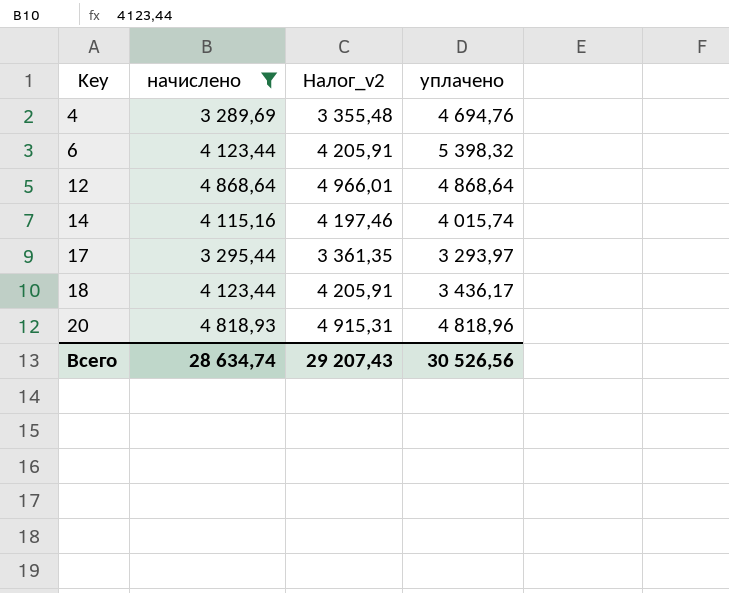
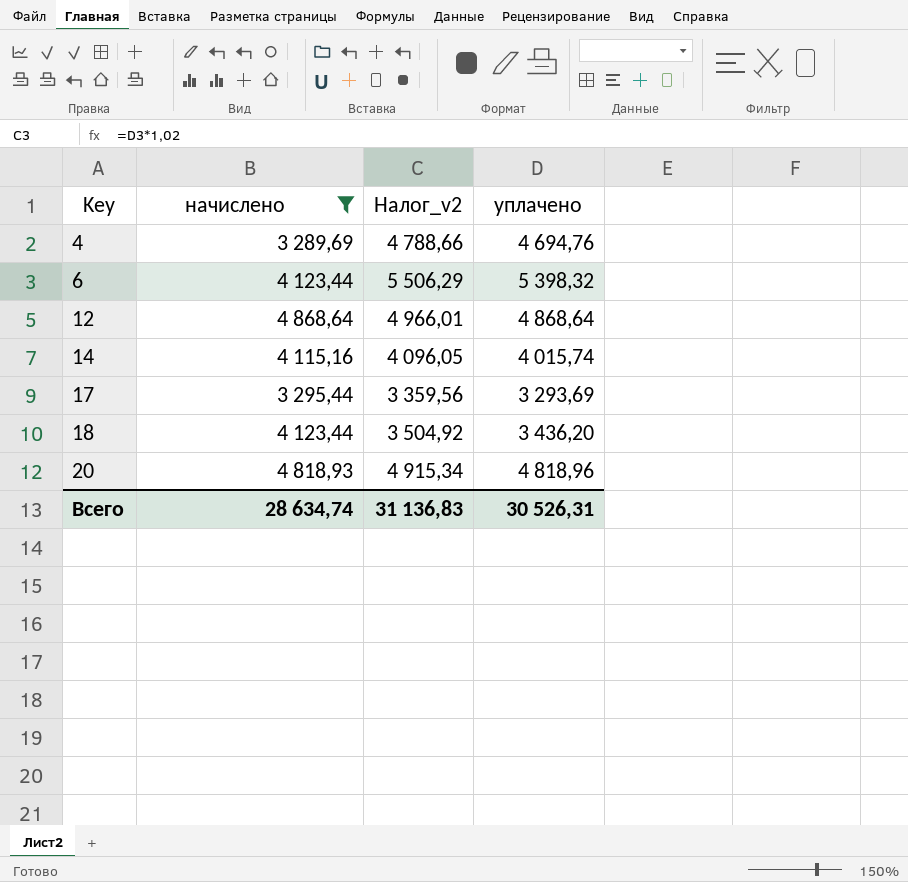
column Налог_v2 | formula: [начислено] * 1,02 -> [уплачено] * 1,02
17 | уплачено: 3 293,97 -> 3 293,69
18 | уплачено: 3 436,17 -> 3 436,20
Всего | Налог_v2: 29 207,43 -> 31 136,83
Всего | уплачено: 30 526,56 -> 30 526,31

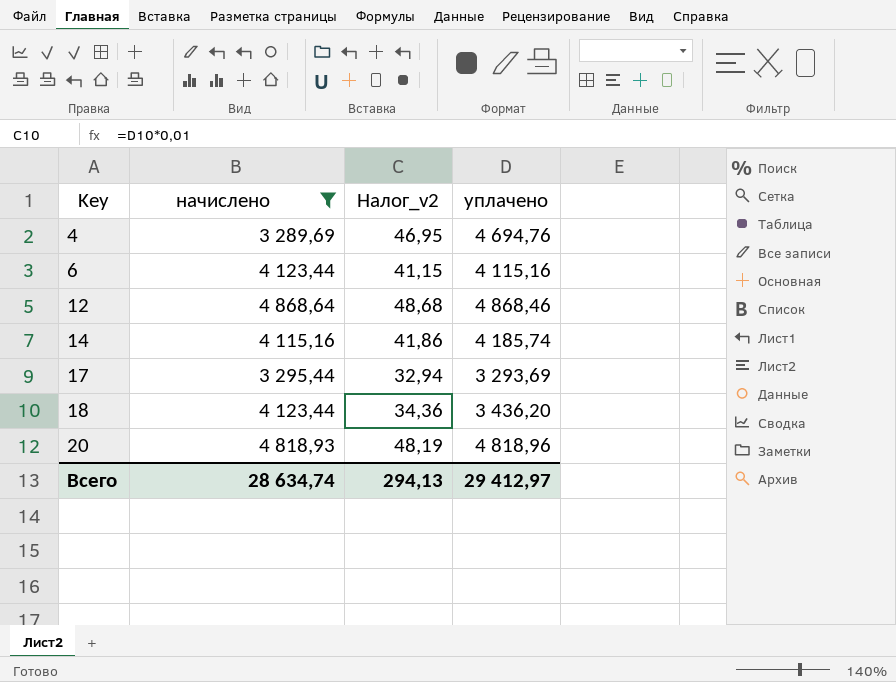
column Налог_v2 | formula: [уплачено] * 1,02 -> [уплачено] * 0,01
6 | уплачено: 5 398,32 -> 4 115,16
12 | уплачено: 4 868,64 -> 4 868,46
14 | уплачено: 4 015,74 -> 4 185,74
Всего | Налог_v2: 31 136,83 -> 294,13
Всего | уплачено: 30 526,31 -> 29 412,97

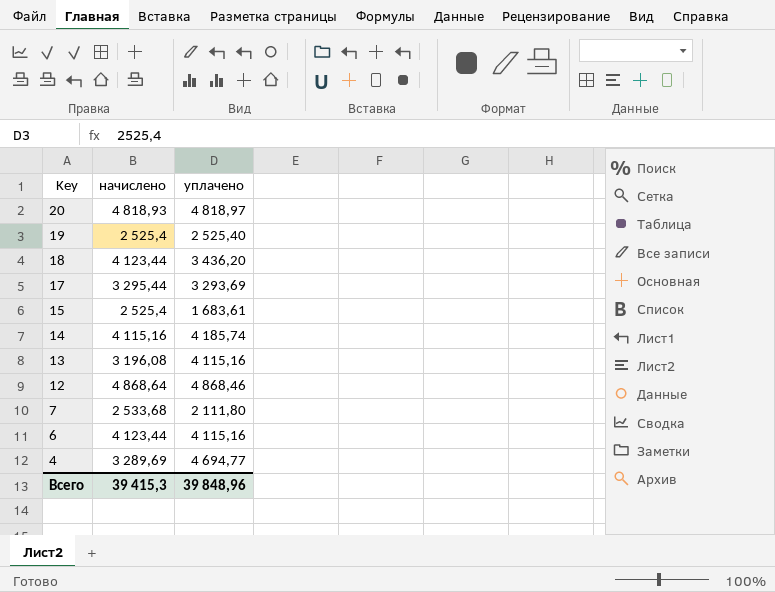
filter: начислено >= 3 289,69 -> none
row order: Key ascending -> Key descending
column Налог_v2 | formula: [уплачено] * 0,01 -> none
20 | уплачено: 4 818,96 -> 4 818,97
4 | уплачено: 4 694,76 -> 4 694,77
Всего | начислено: 28 634,74 -> 39 415,3
Всего | уплачено: 29 412,97 -> 39 848,96

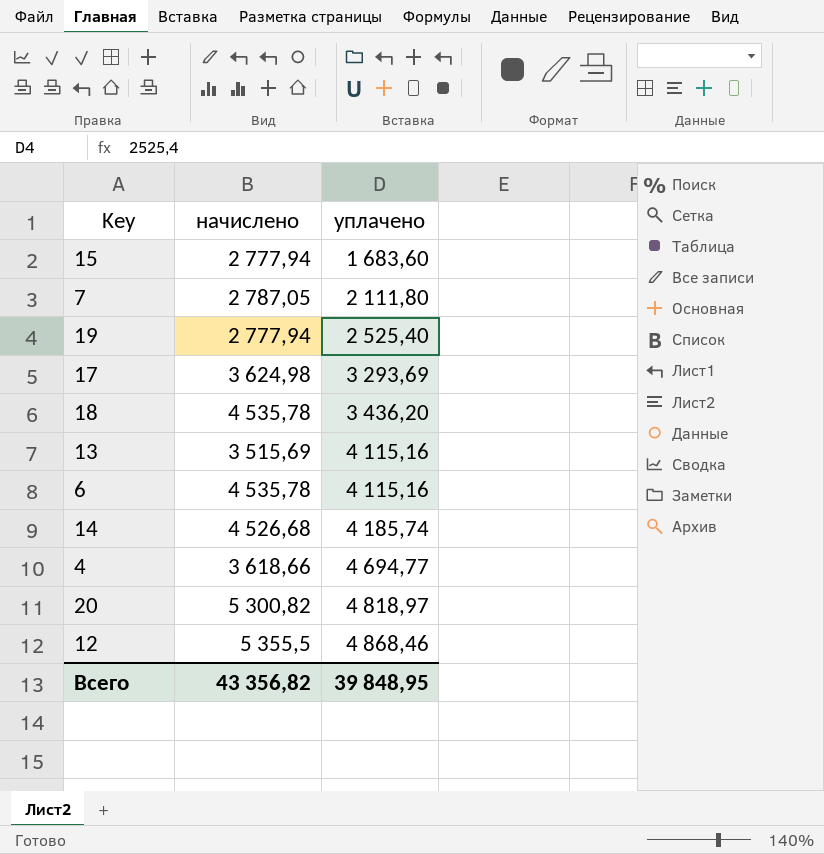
row order: Key descending -> уплачено ascending
15 | начислено: 2 525,4 -> 2 777,94
15 | уплачено: 1 683,61 -> 1 683,60
7 | начислено: 2 533,68 -> 2 787,05
19 | начислено: 2 525,4 -> 2 777,94
17 | начислено: 3 295,44 -> 3 624,98
18 | начислено: 4 123,44 -> 4 535,78
13 | начислено: 3 196,08 -> 3 515,69
6 | начислено: 4 123,44 -> 4 535,78
14 | начислено: 4 115,16 -> 4 526,68
4 | начислено: 3 289,69 -> 3 618,66
20 | начислено: 4 818,93 -> 5 300,82
12 | начислено: 4 868,64 -> 5 355,5
Всего | начислено: 39 415,3 -> 43 356,82
Всего | уплачено: 39 848,96 -> 39 848,95

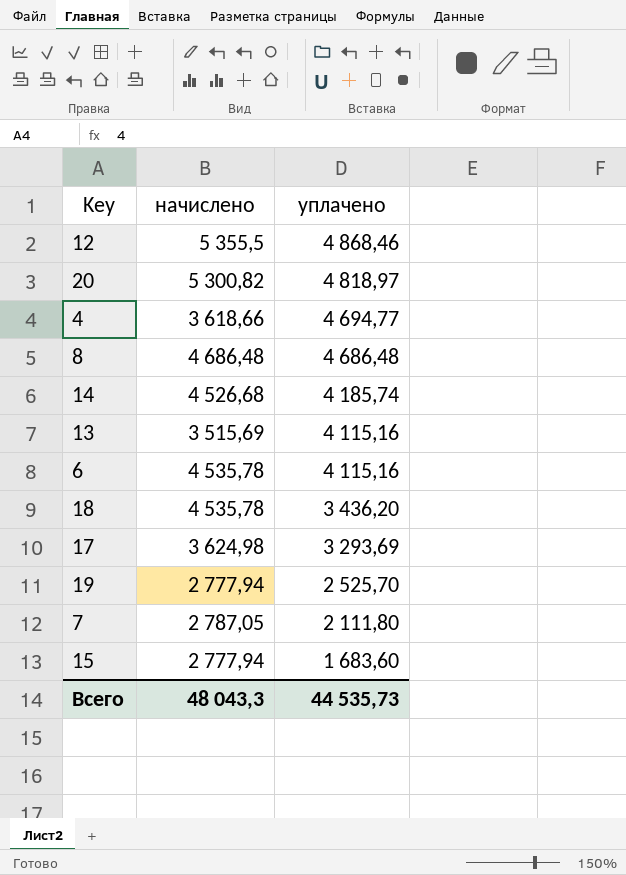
row order: уплачено ascending -> уплачено descending
row 8: none -> 4 686,48 | 4 686,48
19 | уплачено: 2 525,40 -> 2 525,70
Всего | начислено: 43 356,82 -> 48 043,3
Всего | уплачено: 39 848,95 -> 44 535,73

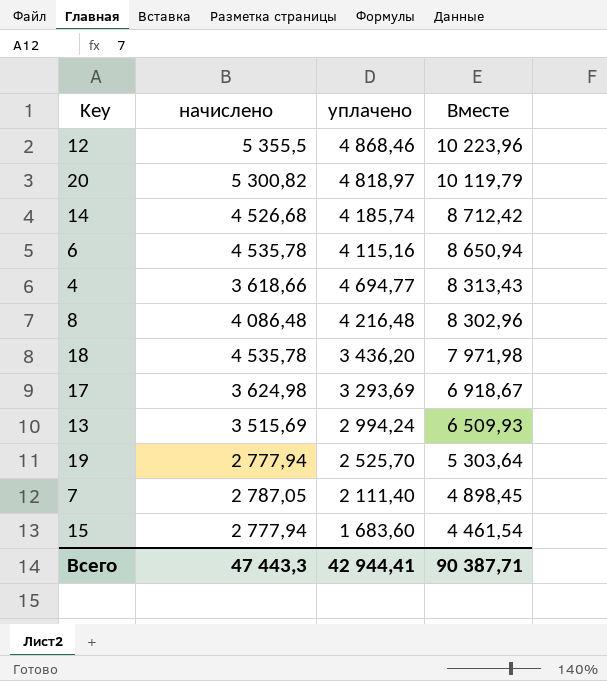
row order: уплачено descending -> Вместе descending
column Вместе | formula: none -> [начислено] + [уплачено]
8 | начислено: 4 686,48 -> 4 086,48
8 | уплачено: 4 686,48 -> 4 216,48
13 | уплачено: 4 115,16 -> 2 994,24
7 | уплачено: 2 111,80 -> 2 111,40
Всего | начислено: 48 043,3 -> 47 443,3
Всего | уплачено: 44 535,73 -> 42 944,41

